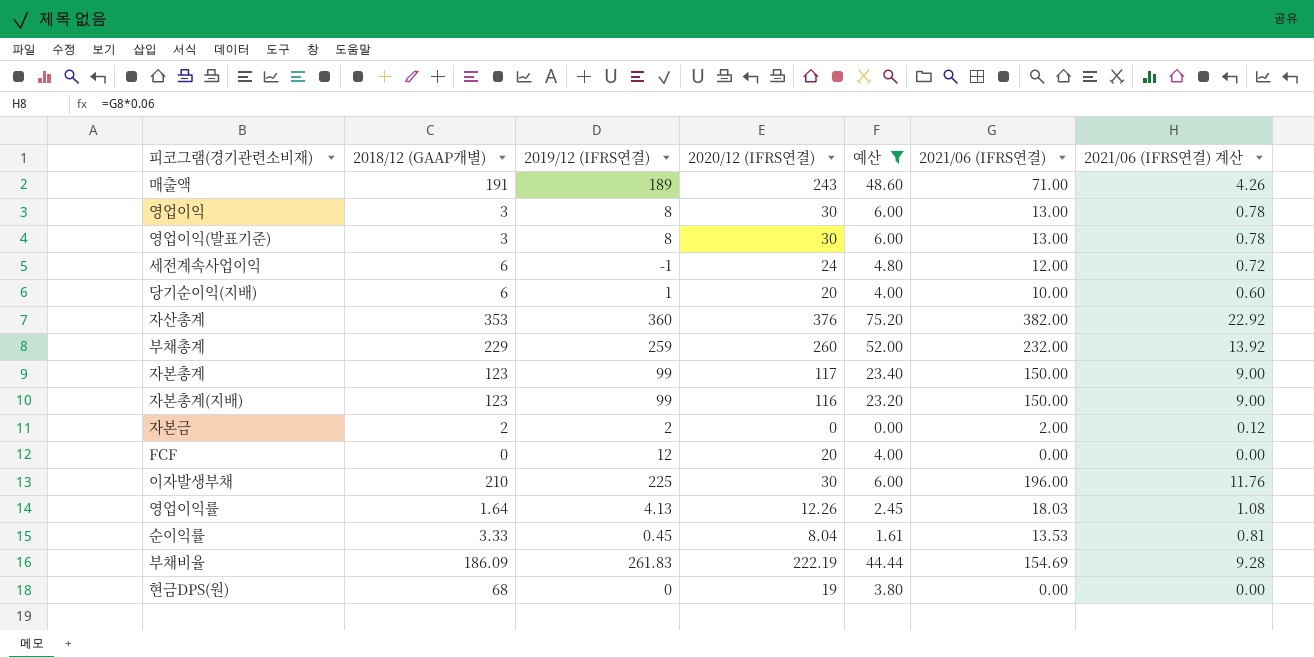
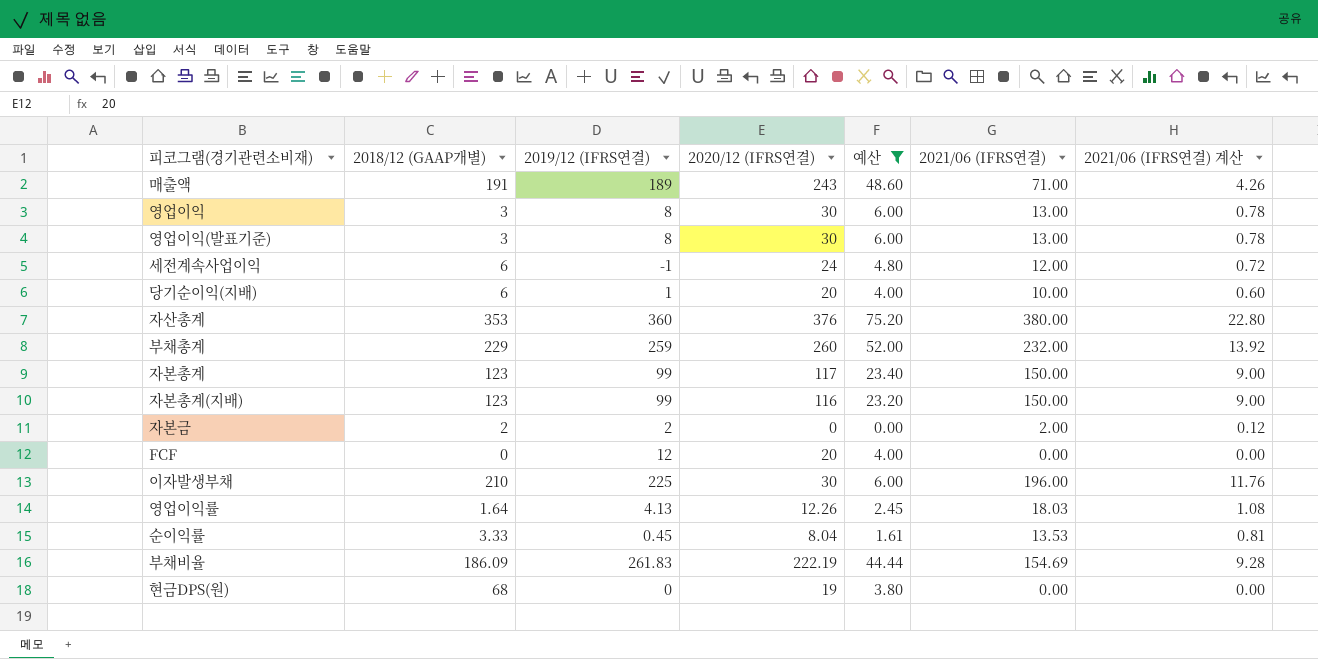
자산총계 | 2021/06 (IFRS연결): 382.00 -> 380.00
자산총계 | 2021/06 (IFRS연결) 계산: 22.92 -> 22.80

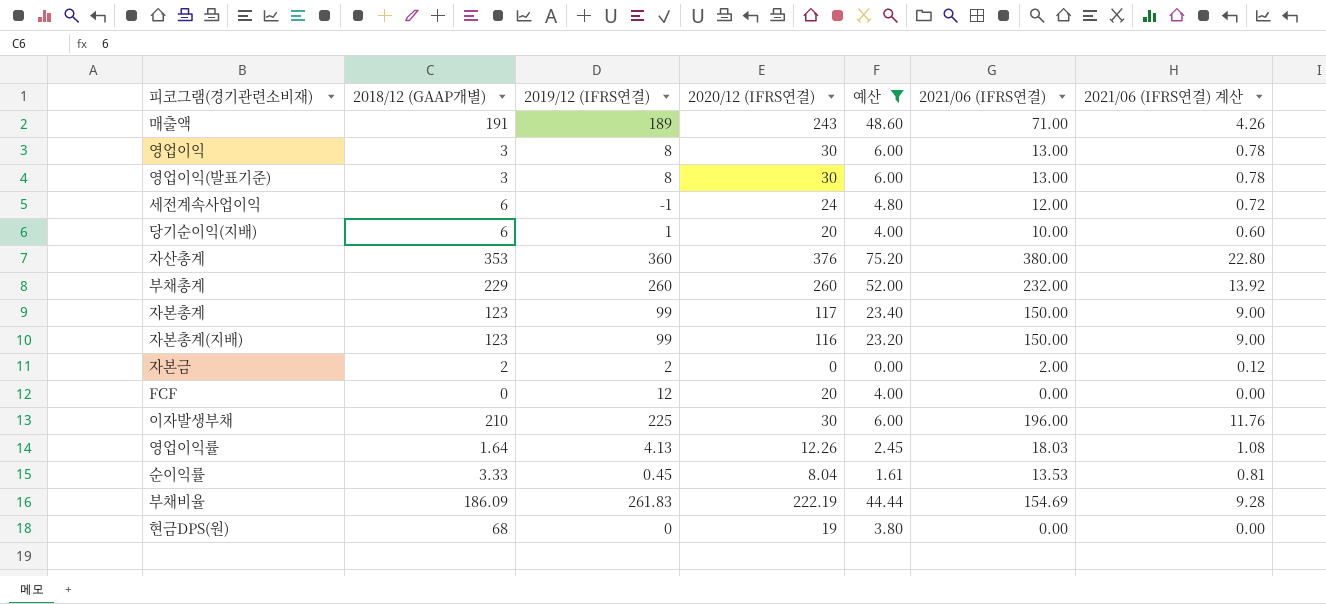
부채총계 | 2019/12 (IFRS연결): 259 -> 260

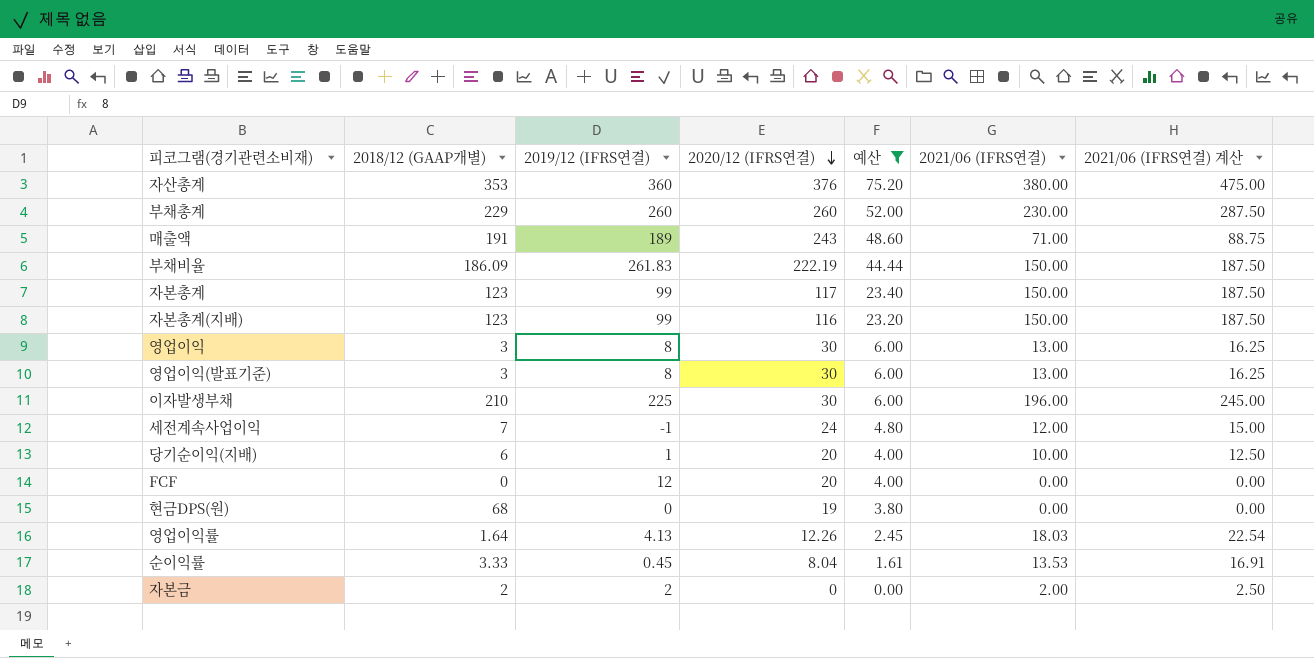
row order: none -> 2020/12 (IFRS연결) descending
column 2021/06 (IFRS연결) 계산 | formula: [2021/06 (IFRS연결)] * 0.06 -> [2021/06 (IFRS연결)] * 1.25
부채총계 | 2021/06 (IFRS연결): 232.00 -> 230.00
부채비율 | 2021/06 (IFRS연결): 154.69 -> 150.00
세전계속사업이익 | 2018/12 (GAAP개별): 6 -> 7

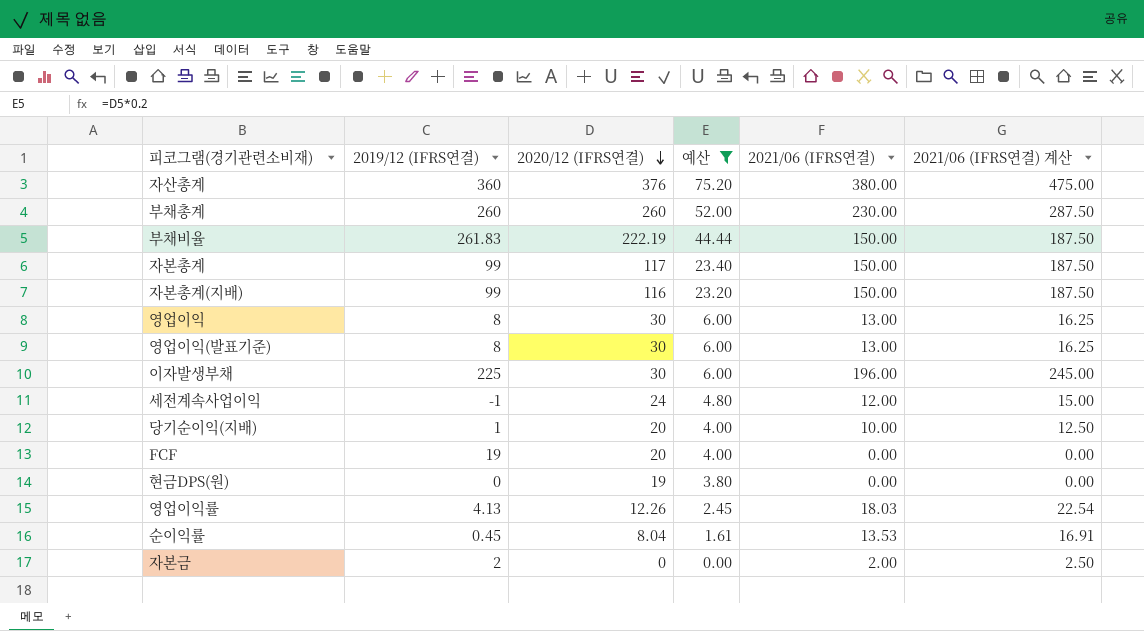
column 2018/12 (GAAP개별) | position: 2 -> none
row 매출액: 191 | 189 | 243 | 48.60 | 71.00 | 88.75 -> none
FCF | 2019/12 (IFRS연결): 12 -> 19

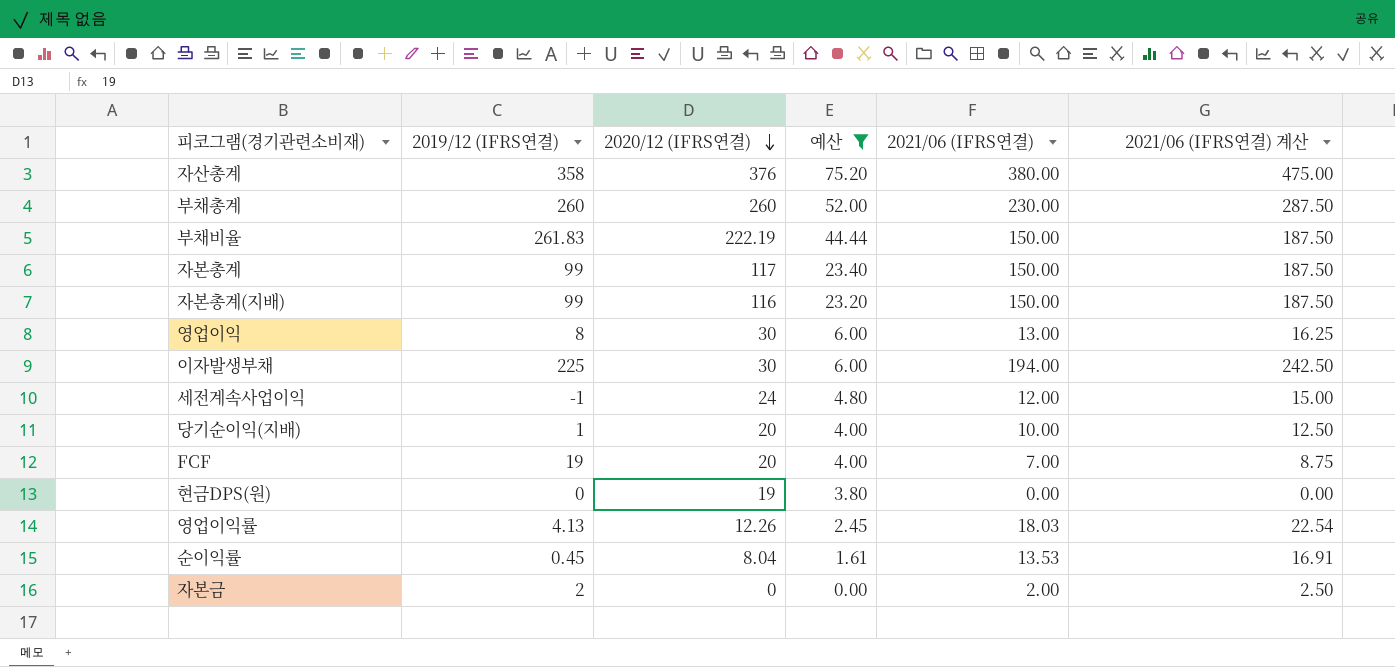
row 영업이익(발표기준): 8 | 30 | 6.00 | 13.00 | 16.25 -> none
자산총계 | 2019/12 (IFRS연결): 360 -> 358
이자발생부채 | 2021/06 (IFRS연결): 196.00 -> 194.00
이자발생부채 | 2021/06 (IFRS연결) 계산: 245.00 -> 242.50
FCF | 2021/06 (IFRS연결): 0.00 -> 7.00
FCF | 2021/06 (IFRS연결) 계산: 0.00 -> 8.75

